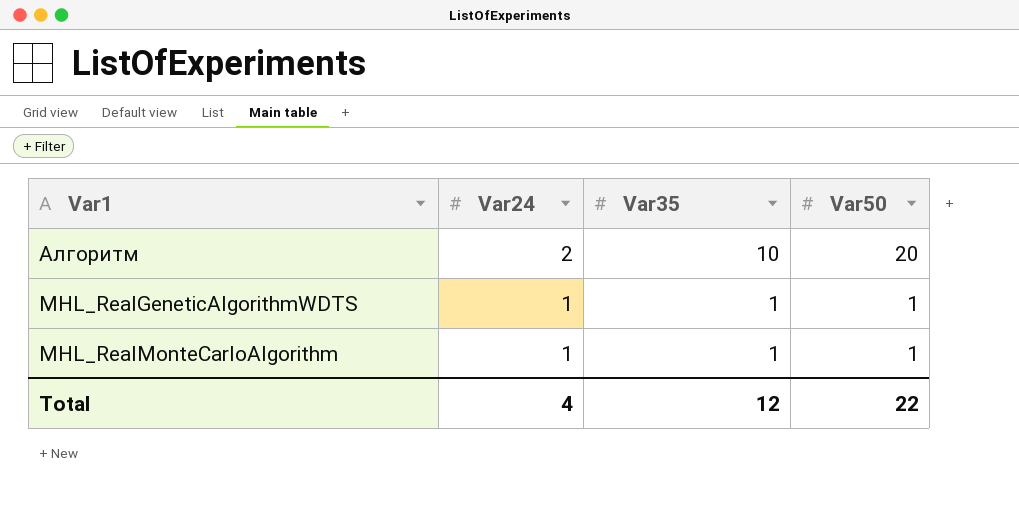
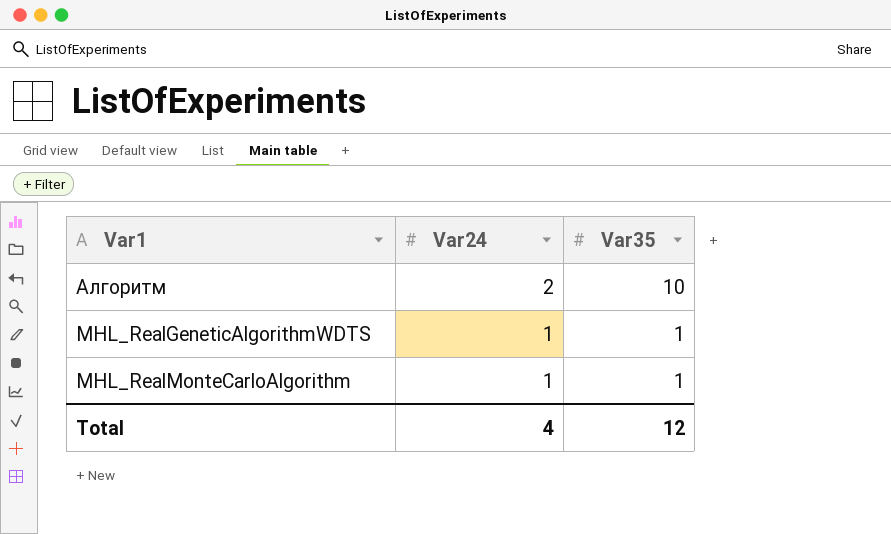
column Var50 | position: 4 -> none

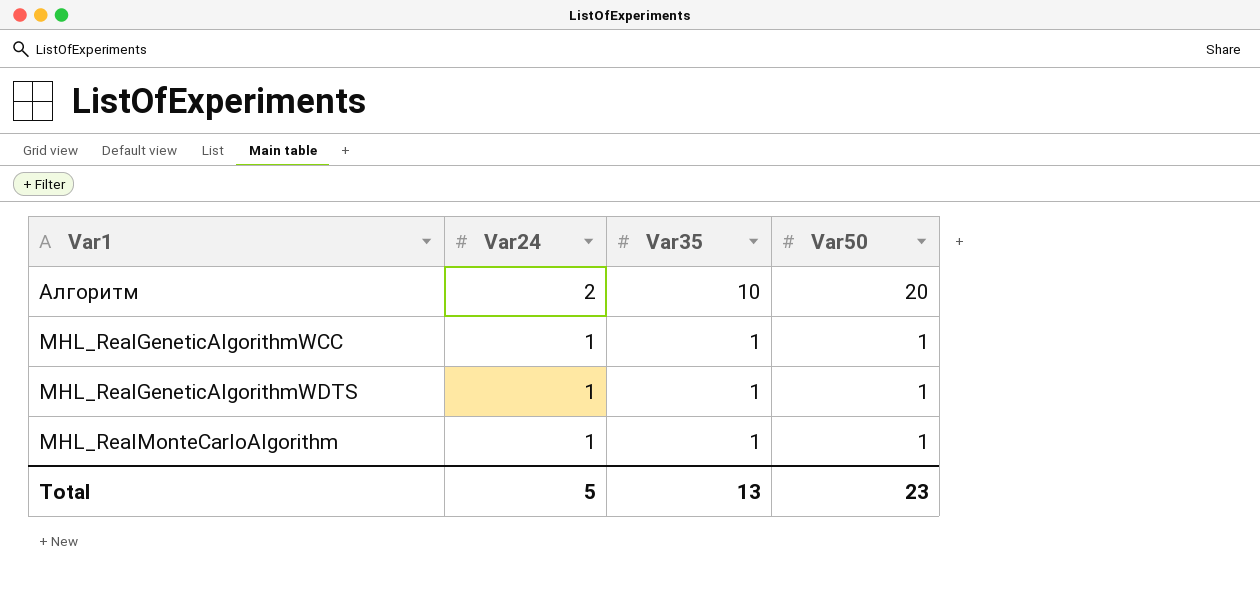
column Var50 | position: none -> 4
row MHL_RealGeneticAlgorithmWCC: none -> 1 | 1 | 1
Total | Var24: 4 -> 5
Total | Var35: 12 -> 13

